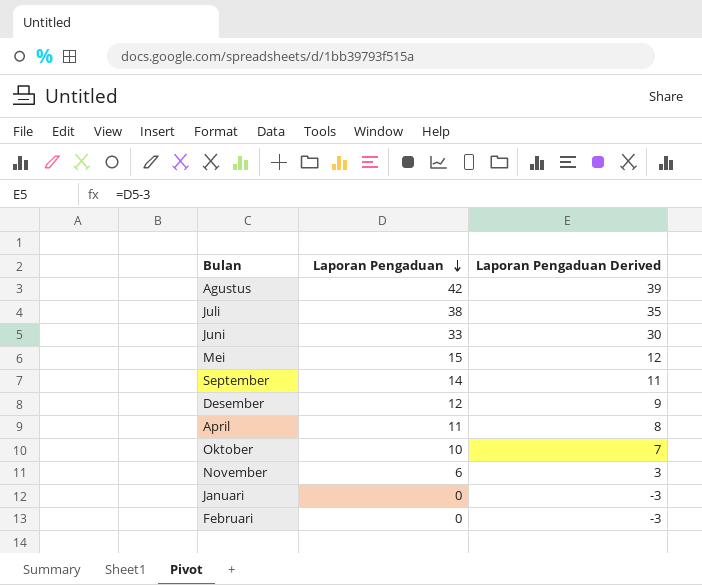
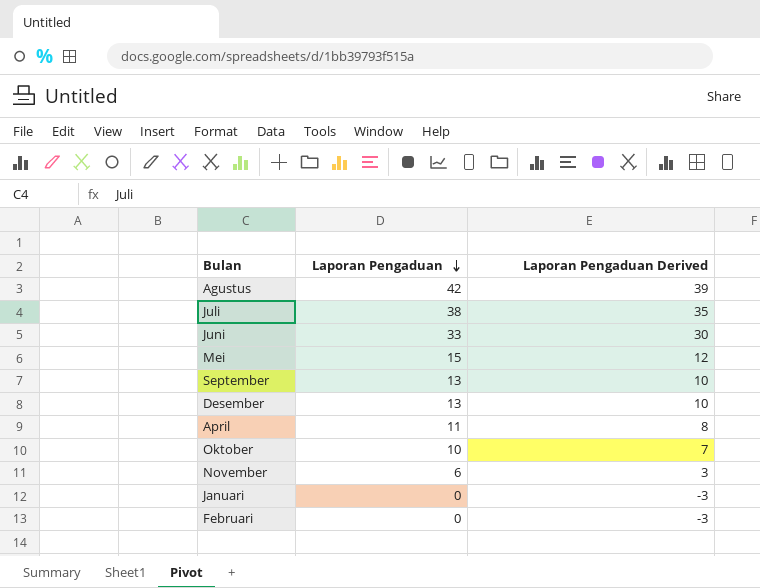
September | Laporan Pengaduan: 14 -> 13
September | Laporan Pengaduan Derived: 11 -> 10
Desember | Laporan Pengaduan: 12 -> 13
Desember | Laporan Pengaduan Derived: 9 -> 10

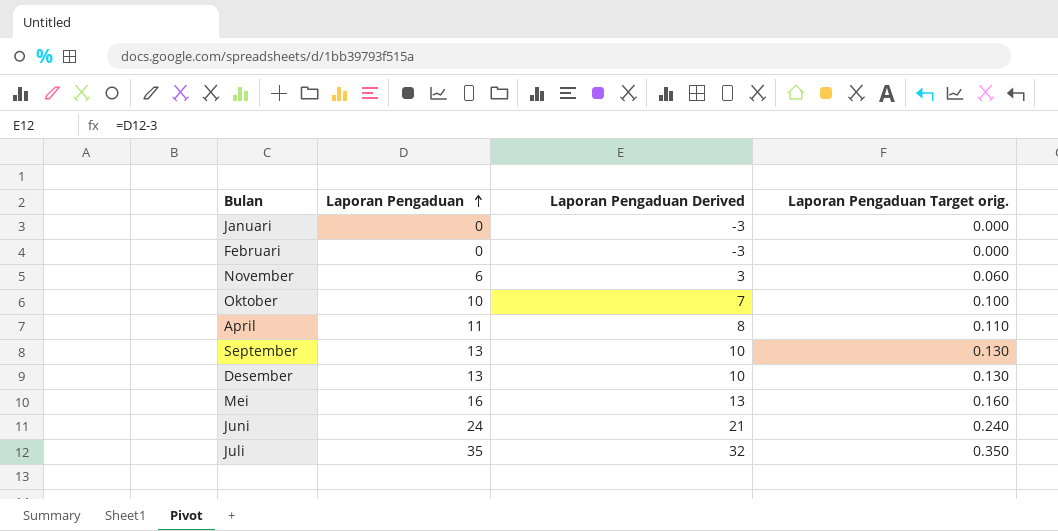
row order: Laporan Pengaduan descending -> Laporan Pengaduan ascending
column Laporan Pengaduan Target orig. | formula: none -> [Laporan Pengaduan] * 0.01
row Agustus: 42 | 39 -> none
Mei | Laporan Pengaduan: 15 -> 16
Mei | Laporan Pengaduan Derived: 12 -> 13
Juni | Laporan Pengaduan: 33 -> 24
Juni | Laporan Pengaduan Derived: 30 -> 21
Juli | Laporan Pengaduan: 38 -> 35
Juli | Laporan Pengaduan Derived: 35 -> 32

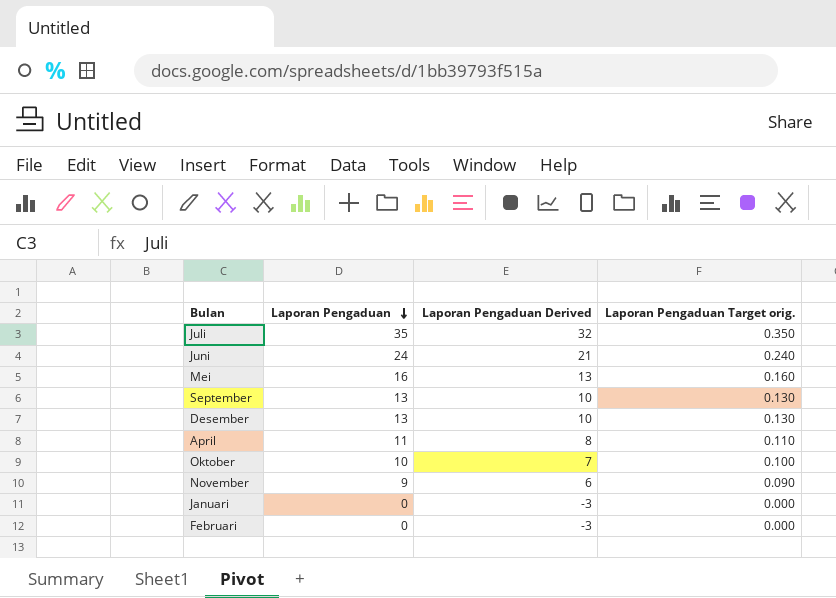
row order: Laporan Pengaduan ascending -> Laporan Pengaduan descending
November | Laporan Pengaduan: 6 -> 9
November | Laporan Pengaduan Derived: 3 -> 6
November | Laporan Pengaduan Target orig.: 0.060 -> 0.090

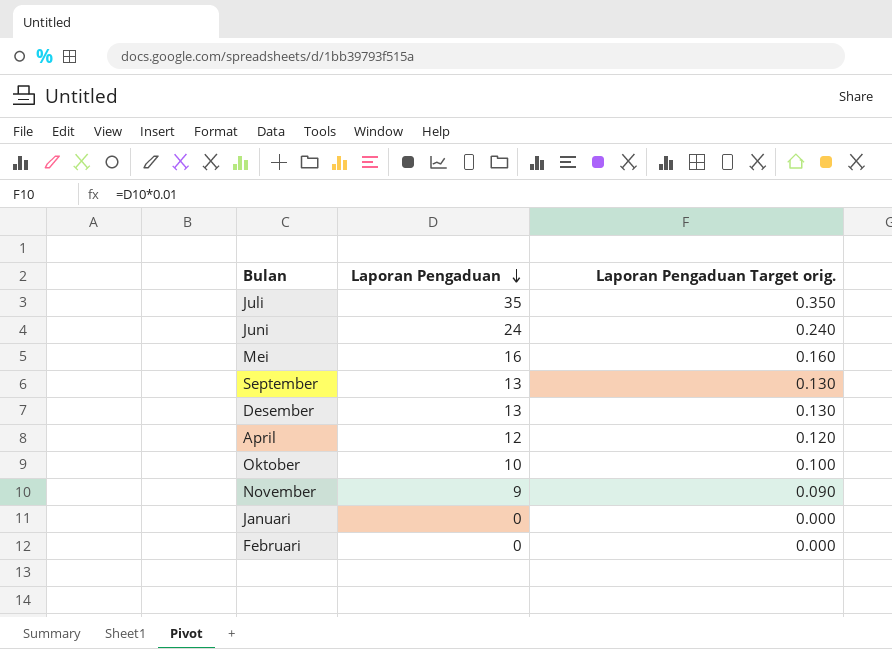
column Laporan Pengaduan Derived | formula: [Laporan Pengaduan] - 3 -> none
April | Laporan Pengaduan: 11 -> 12
April | Laporan Pengaduan Target orig.: 0.110 -> 0.120

